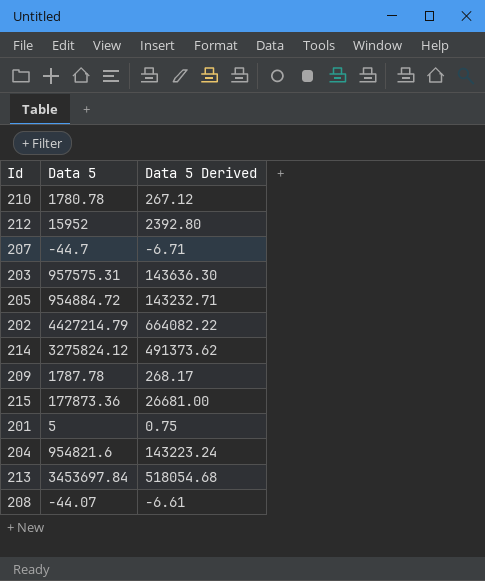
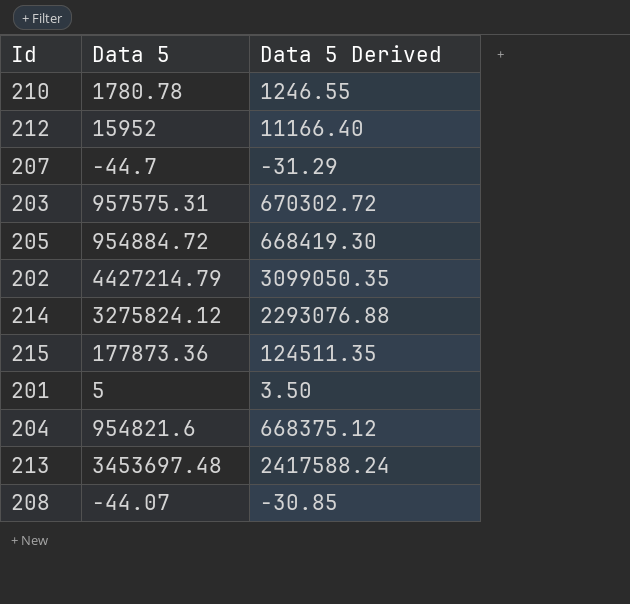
column Data 5 Derived | formula: [Data 5] * 0.15 -> [Data 5] * 0.7
row 209: 1787.78 | 268.17 -> none
213 | Data 5: 3453697.84 -> 3453697.48

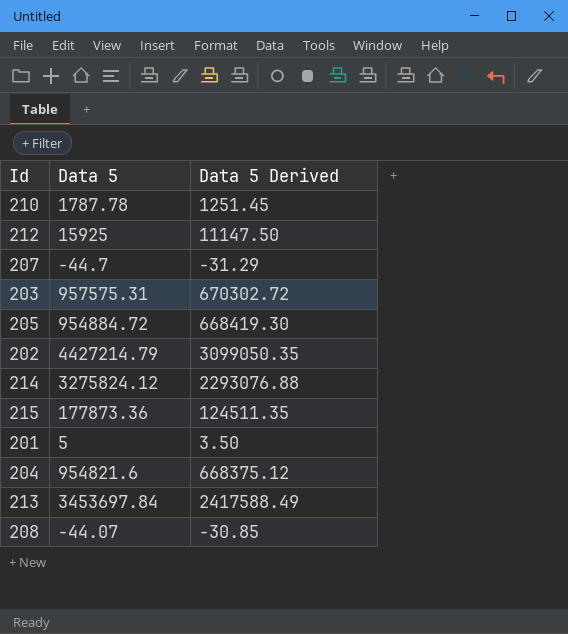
210 | Data 5: 1780.78 -> 1787.78
210 | Data 5 Derived: 1246.55 -> 1251.45
212 | Data 5: 15952 -> 15925
212 | Data 5 Derived: 11166.40 -> 11147.50
213 | Data 5: 3453697.48 -> 3453697.84
213 | Data 5 Derived: 2417588.24 -> 2417588.49

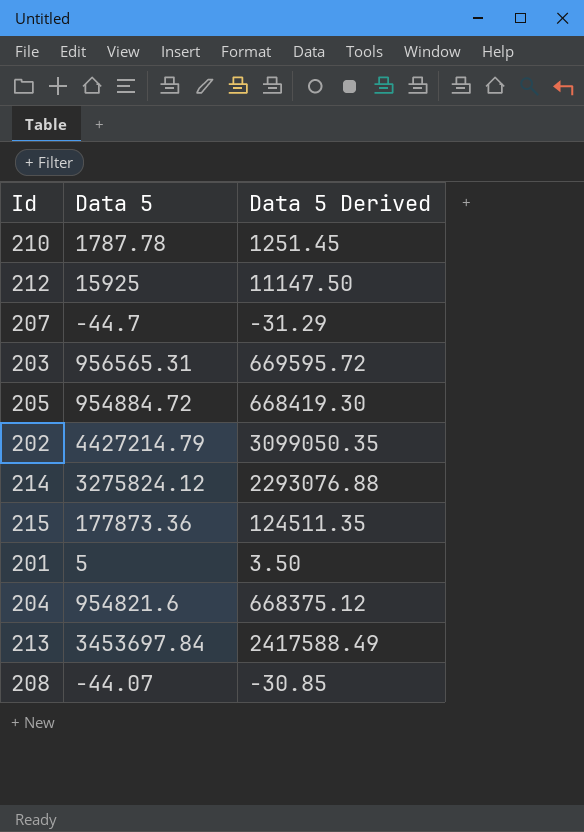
203 | Data 5: 957575.31 -> 956565.31
203 | Data 5 Derived: 670302.72 -> 669595.72

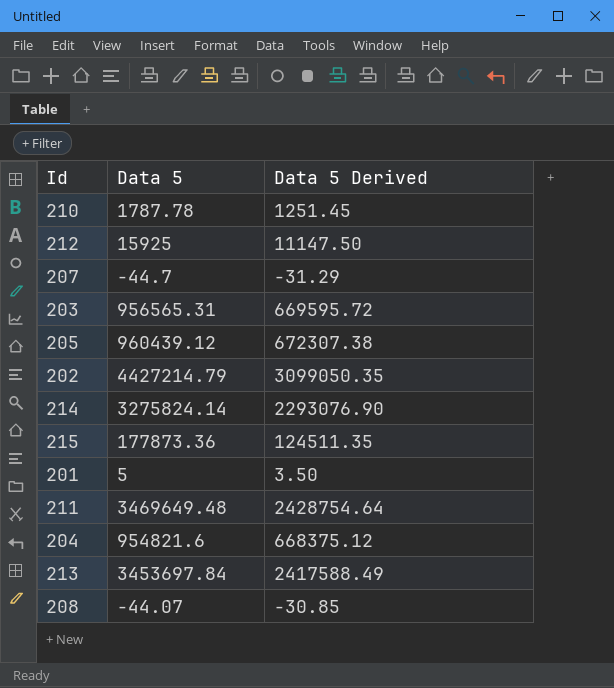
205 | Data 5: 954884.72 -> 960439.12
205 | Data 5 Derived: 668419.30 -> 672307.38
214 | Data 5: 3275824.12 -> 3275824.14
214 | Data 5 Derived: 2293076.88 -> 2293076.90
row 211: none -> 3469649.48 | 2428754.64

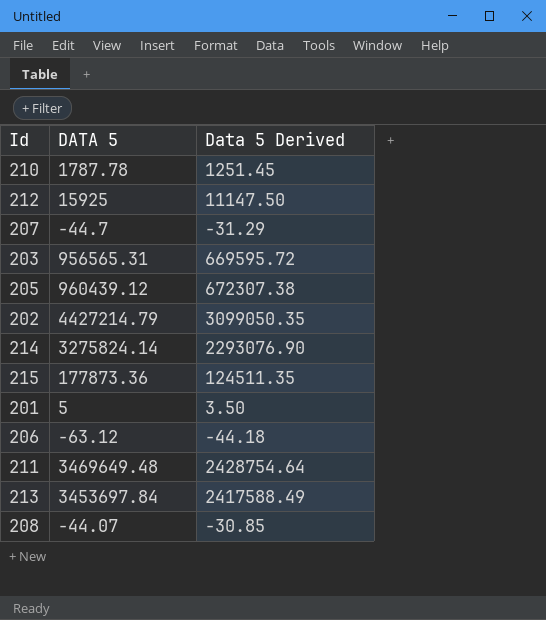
column name: Data 5 -> DATA 5
row 204: 954821.6 | 668375.12 -> none
row 206: none -> -63.12 | -44.18

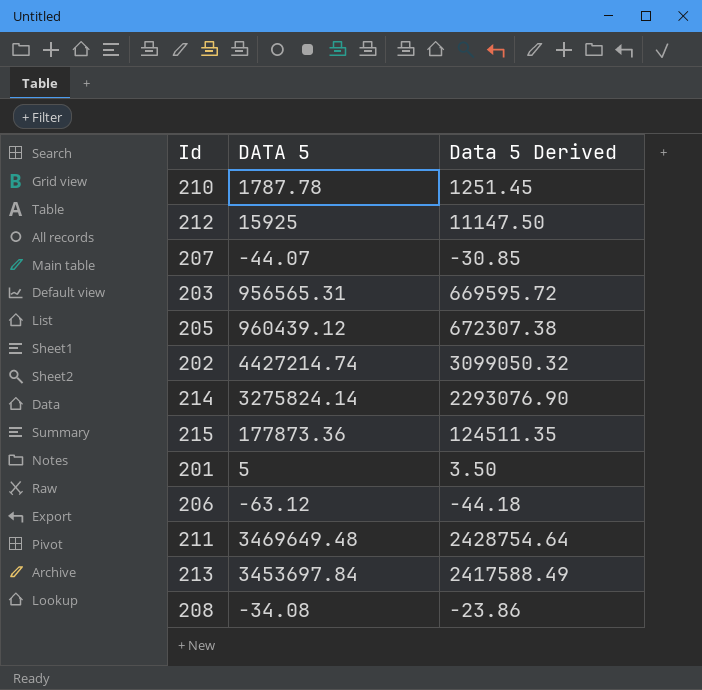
207 | DATA 5: -44.7 -> -44.07
207 | Data 5 Derived: -31.29 -> -30.85
202 | DATA 5: 4427214.79 -> 4427214.74
202 | Data 5 Derived: 3099050.35 -> 3099050.32
208 | DATA 5: -44.07 -> -34.08
208 | Data 5 Derived: -30.85 -> -23.86

